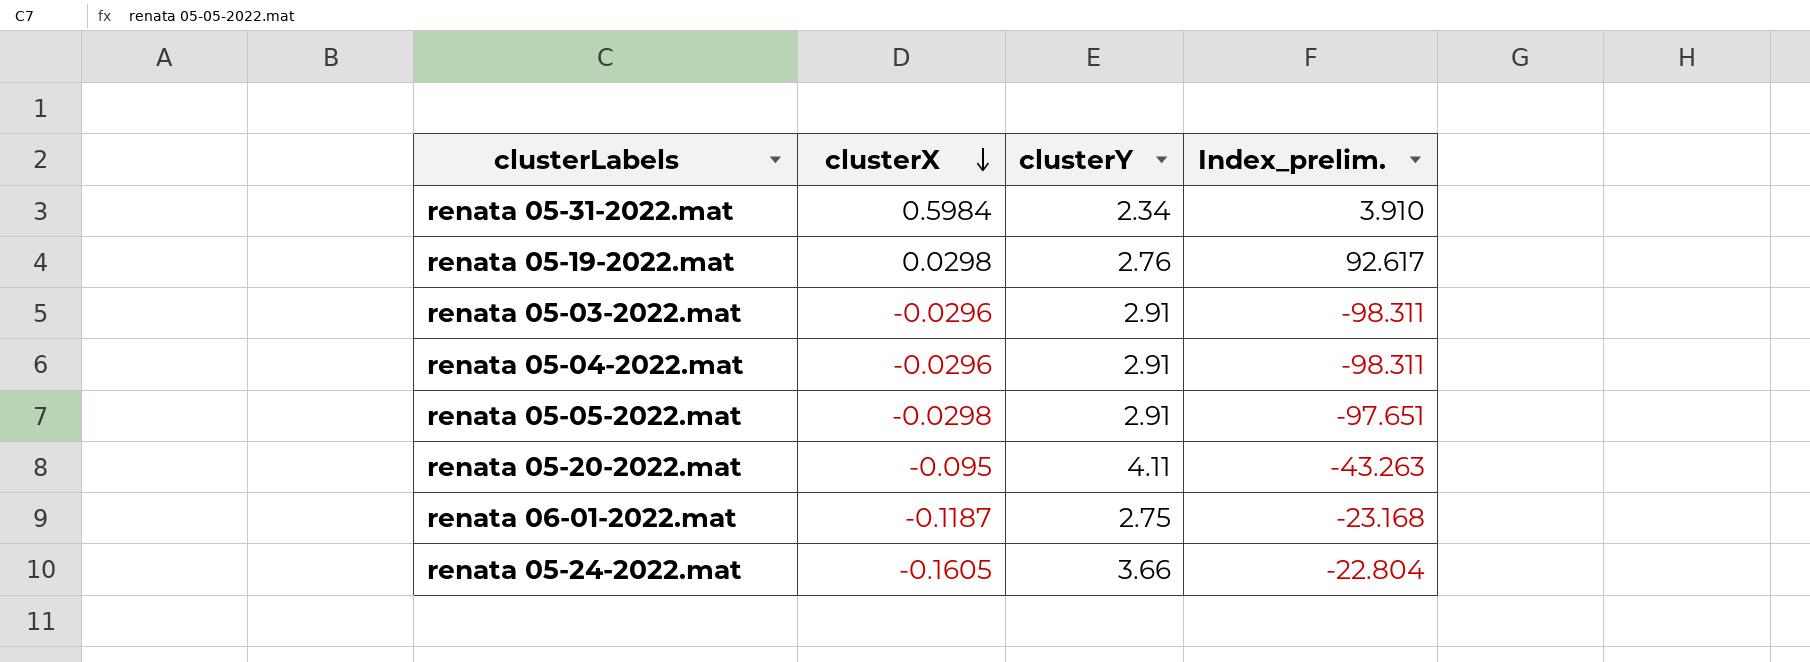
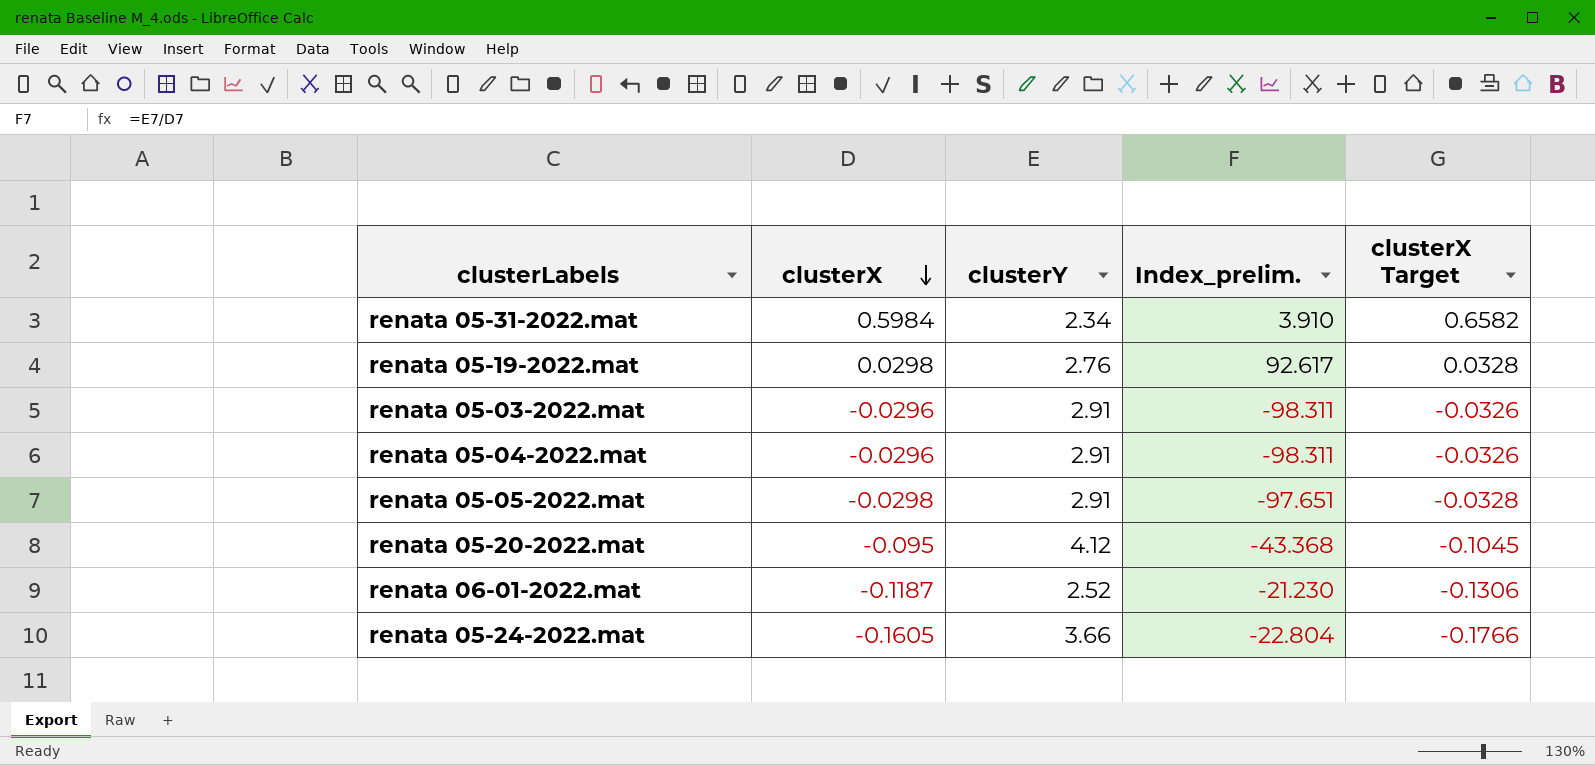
column clusterX Target | formula: none -> [clusterX] * 1.1
renata 05-20-2022.mat | clusterY: 4.11 -> 4.12
renata 05-20-2022.mat | Index_prelim.: -43.263 -> -43.368
renata 06-01-2022.mat | clusterY: 2.75 -> 2.52
renata 06-01-2022.mat | Index_prelim.: -23.168 -> -21.230

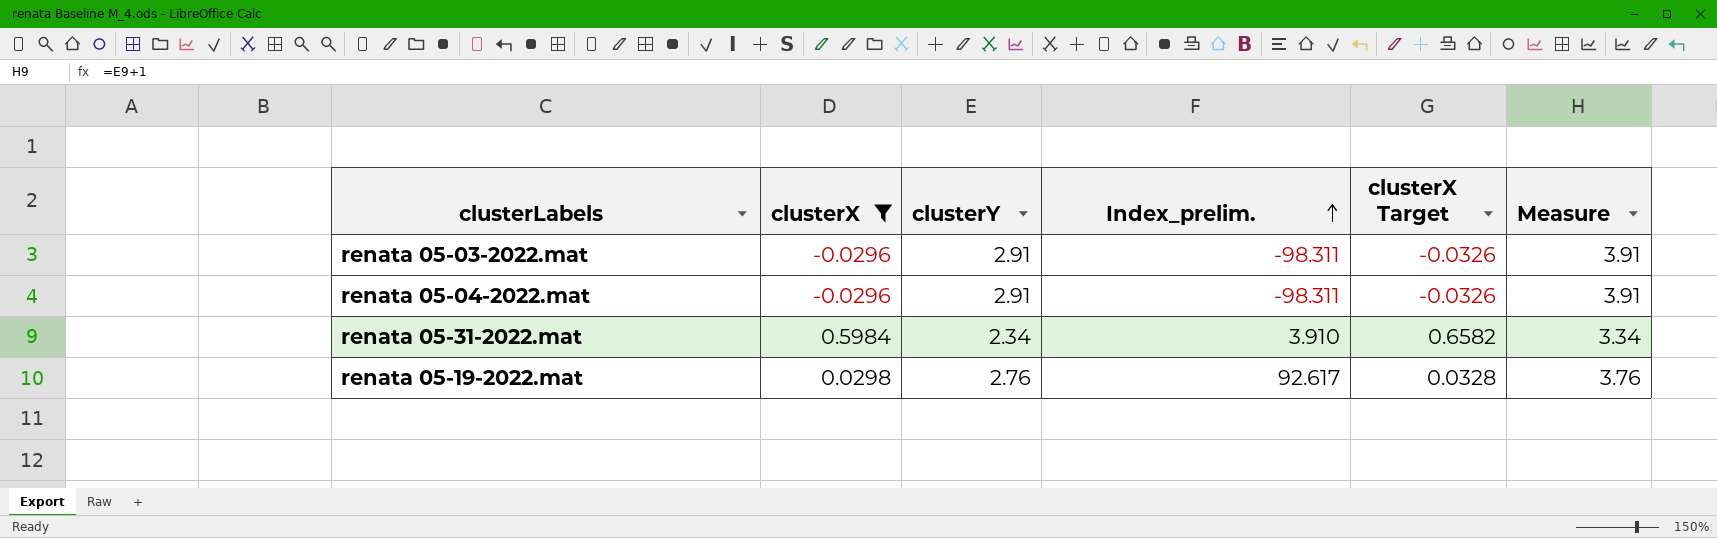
filter: none -> clusterX >= -0.0296
row order: clusterX descending -> Index_prelim. ascending
column Measure | formula: none -> [clusterY] + 1

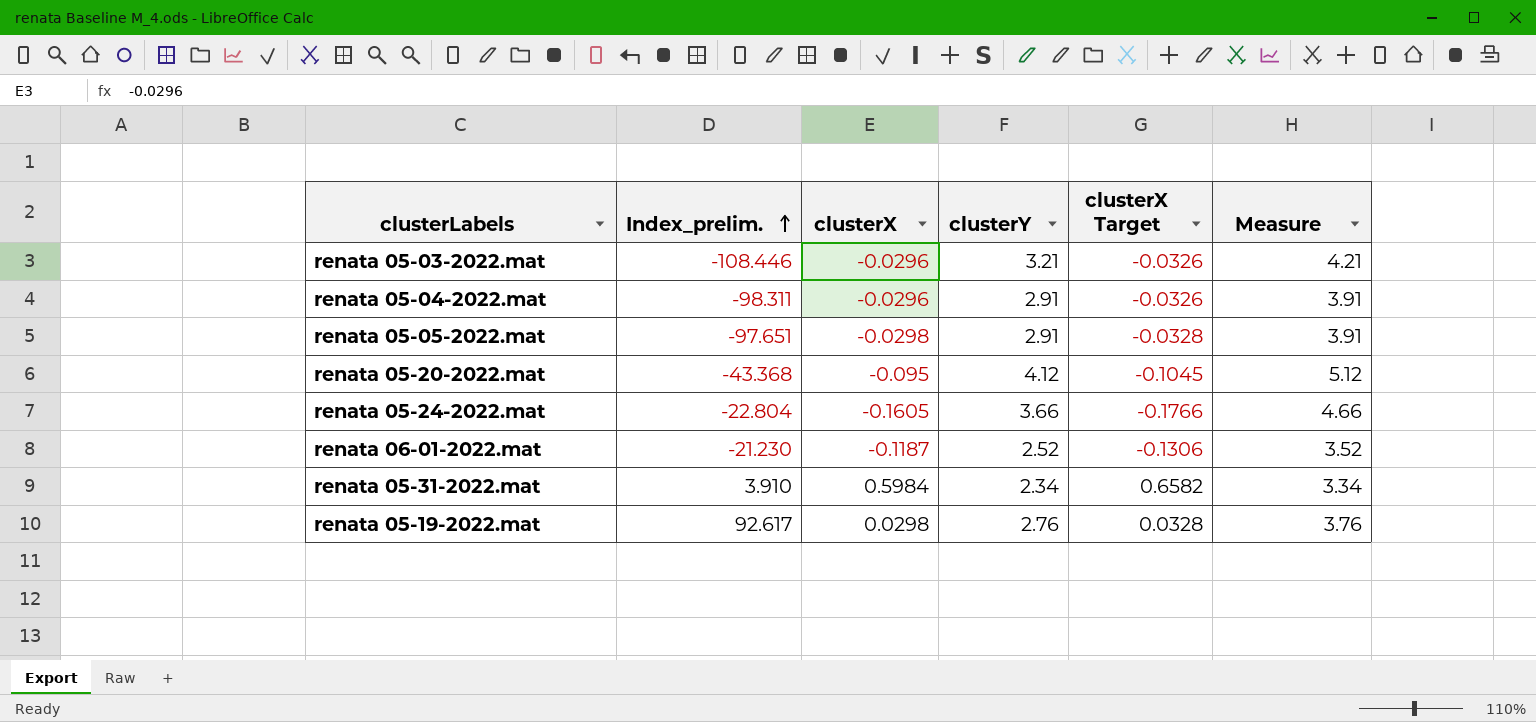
filter: clusterX >= -0.0296 -> none
column Index_prelim. | position: 4 -> 2
renata 05-03-2022.mat | Index_prelim.: -98.311 -> -108.446
renata 05-03-2022.mat | clusterY: 2.91 -> 3.21
renata 05-03-2022.mat | Measure: 3.91 -> 4.21

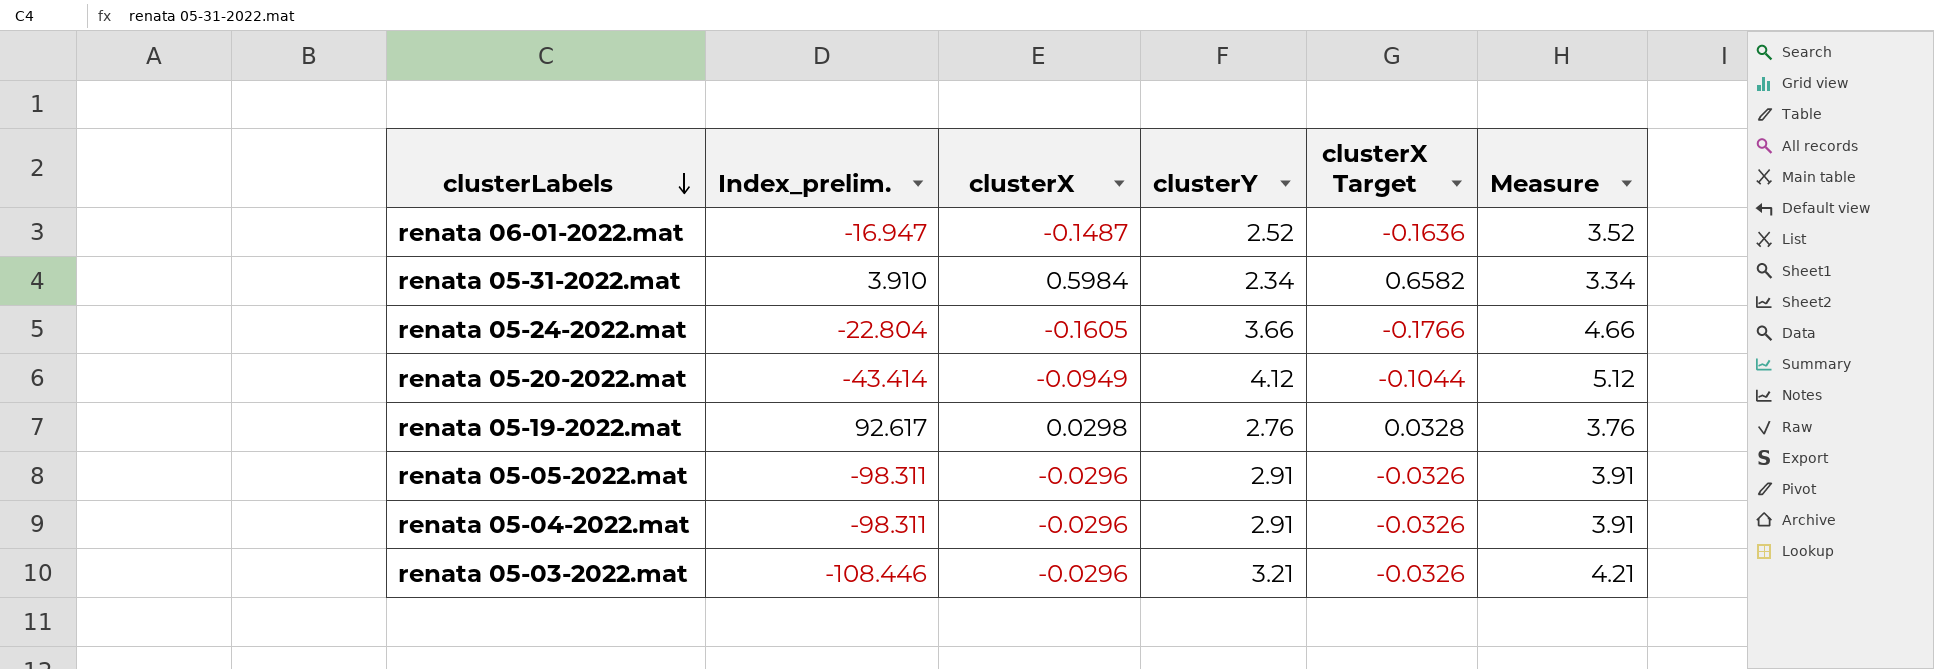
row order: Index_prelim. ascending -> clusterLabels descending
renata 06-01-2022.mat | Index_prelim.: -21.230 -> -16.947
renata 06-01-2022.mat | clusterX: -0.1187 -> -0.1487
renata 06-01-2022.mat | clusterX Target: -0.1306 -> -0.1636
renata 05-20-2022.mat | Index_prelim.: -43.368 -> -43.414
renata 05-20-2022.mat | clusterX: -0.095 -> -0.0949
renata 05-20-2022.mat | clusterX Target: -0.1045 -> -0.1044
renata 05-05-2022.mat | Index_prelim.: -97.651 -> -98.311
renata 05-05-2022.mat | clusterX: -0.0298 -> -0.0296
renata 05-05-2022.mat | clusterX Target: -0.0328 -> -0.0326

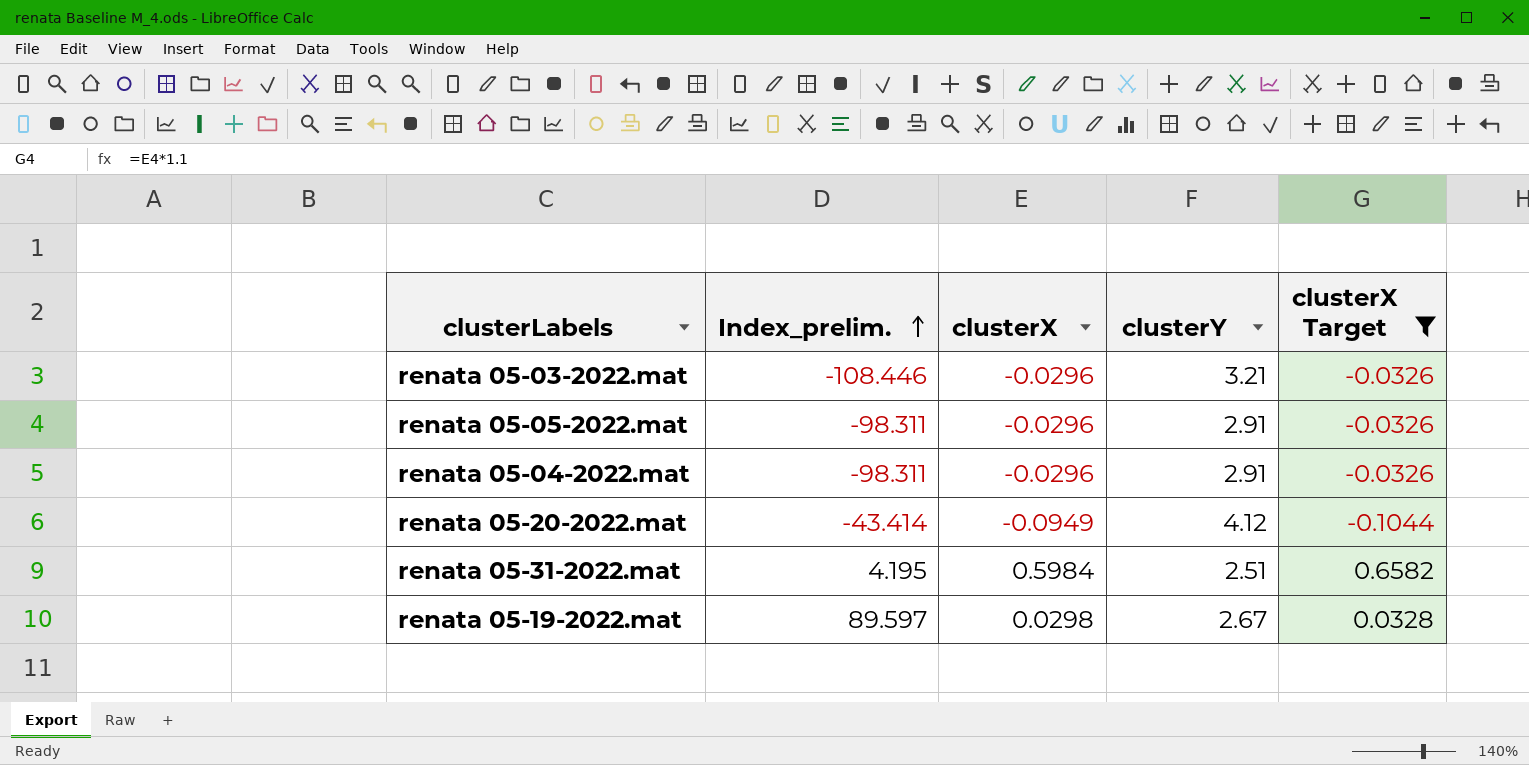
filter: none -> clusterX Target >= -0.1044
row order: clusterLabels descending -> Index_prelim. ascending
column Measure | formula: [clusterY] + 1 -> none
renata 05-31-2022.mat | Index_prelim.: 3.910 -> 4.195
renata 05-31-2022.mat | clusterY: 2.34 -> 2.51
renata 05-19-2022.mat | Index_prelim.: 92.617 -> 89.597
renata 05-19-2022.mat | clusterY: 2.76 -> 2.67

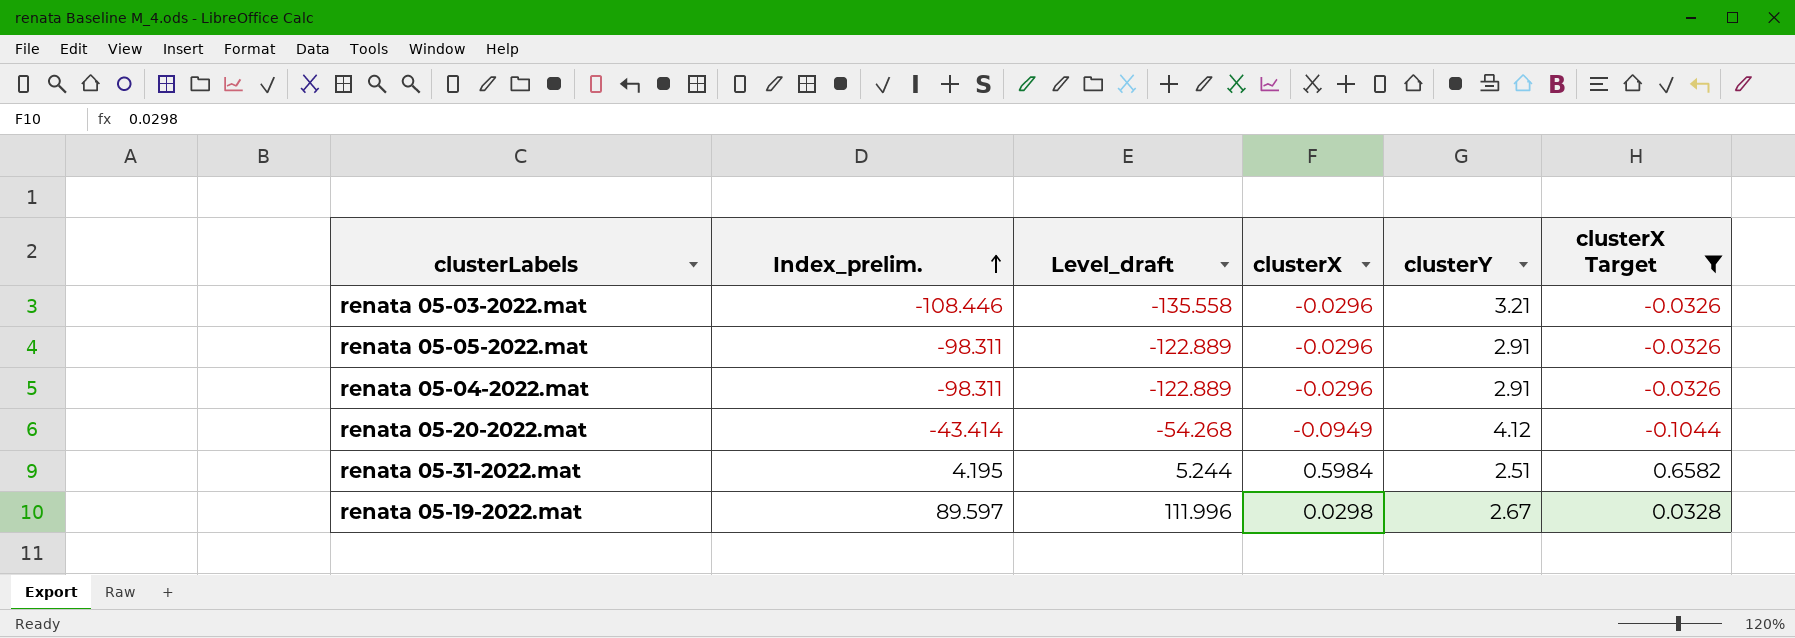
column Level_draft | formula: none -> [Index_prelim.] * 1.25

